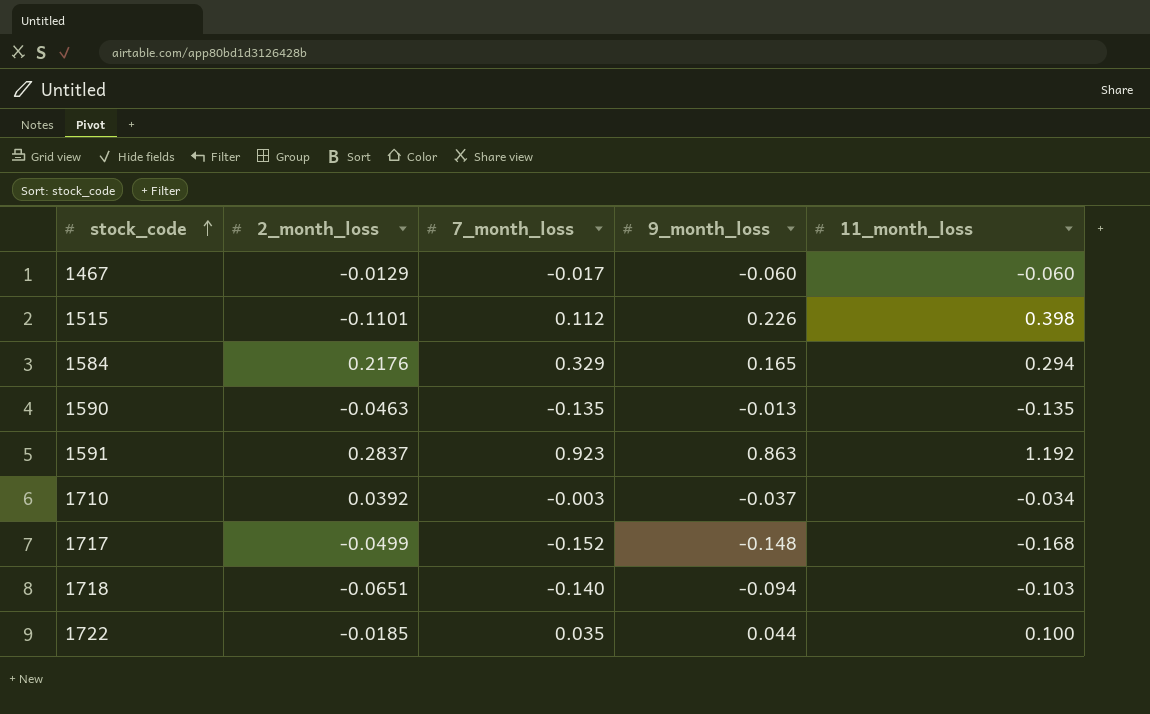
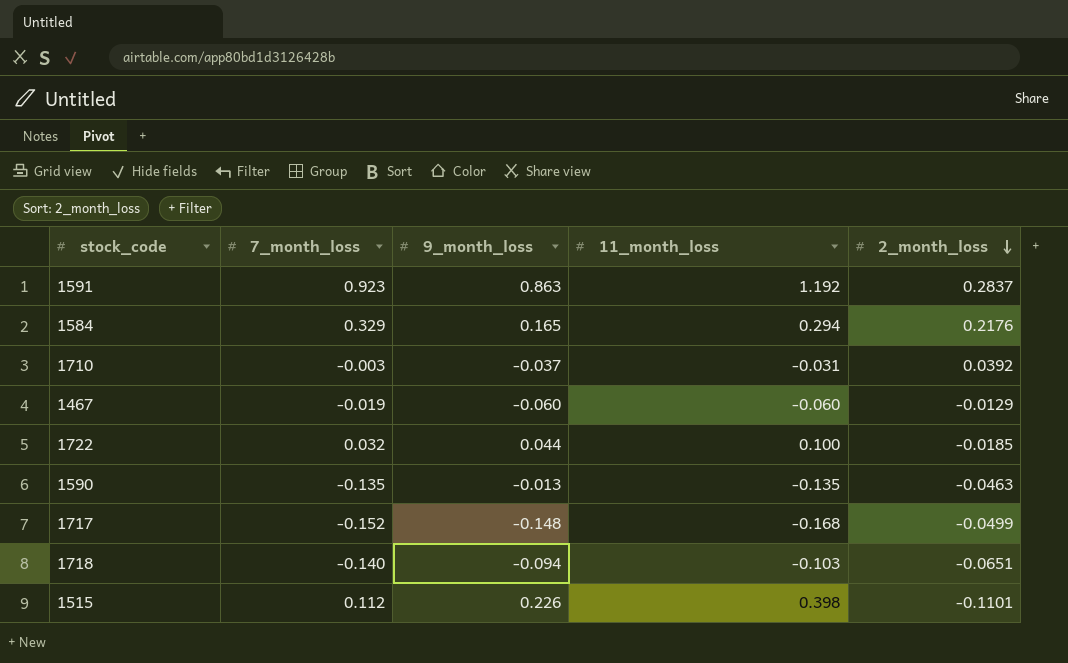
row order: stock_code ascending -> 2_month_loss descending
column 2_month_loss | position: 2 -> 5
1710 | 11_month_loss: -0.034 -> -0.031
1467 | 7_month_loss: -0.017 -> -0.019
1722 | 7_month_loss: 0.035 -> 0.032

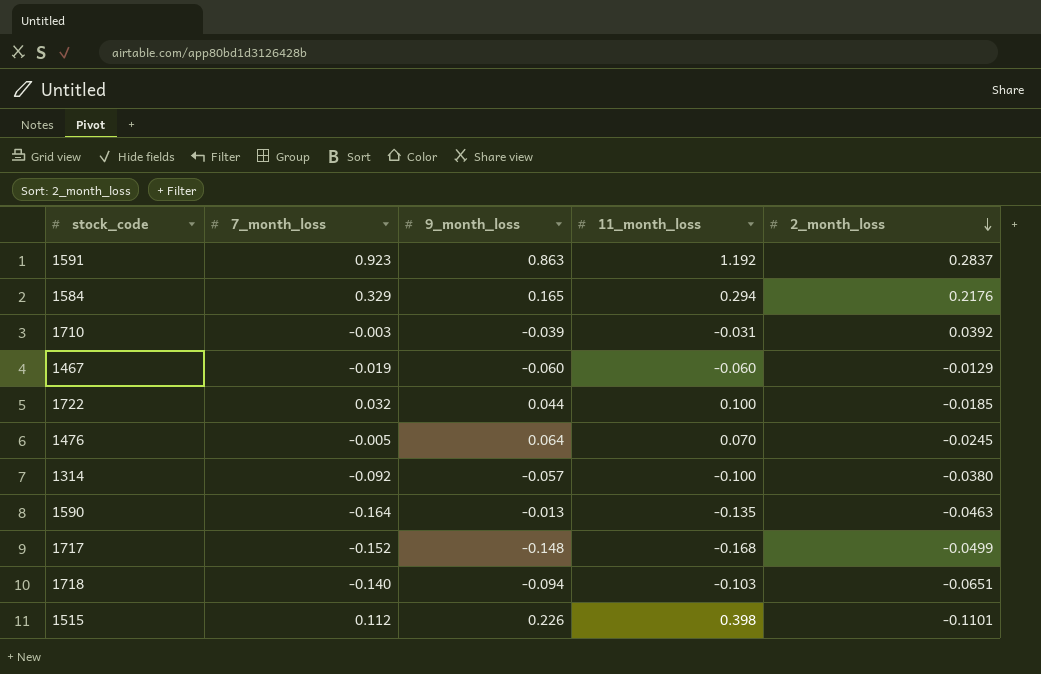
1710 | 9_month_loss: -0.037 -> -0.039
row 1476: none -> -0.005 | 0.064 | 0.070 | -0.0245
row 1314: none -> -0.092 | -0.057 | -0.100 | -0.0380
1590 | 7_month_loss: -0.135 -> -0.164

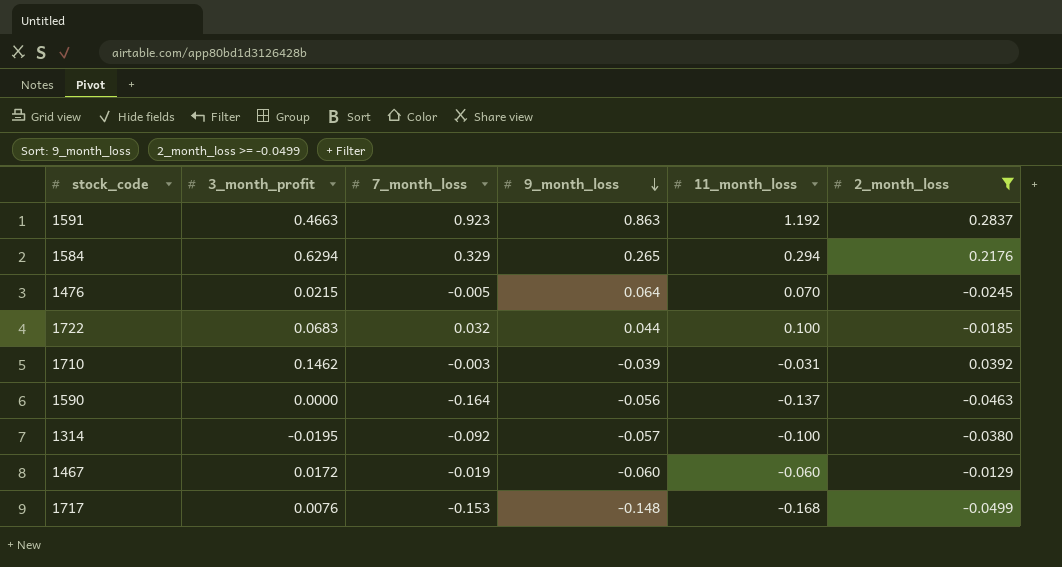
filter: none -> 2_month_loss >= -0.0499
row order: 2_month_loss descending -> 9_month_loss descending
column 3_month_profit | position: none -> 2
1584 | 9_month_loss: 0.165 -> 0.265
1590 | 9_month_loss: -0.013 -> -0.056
1590 | 11_month_loss: -0.135 -> -0.137
1717 | 7_month_loss: -0.152 -> -0.153

